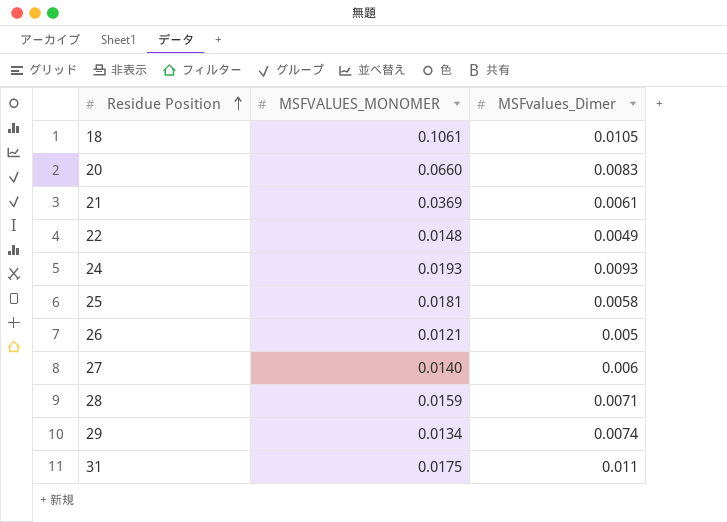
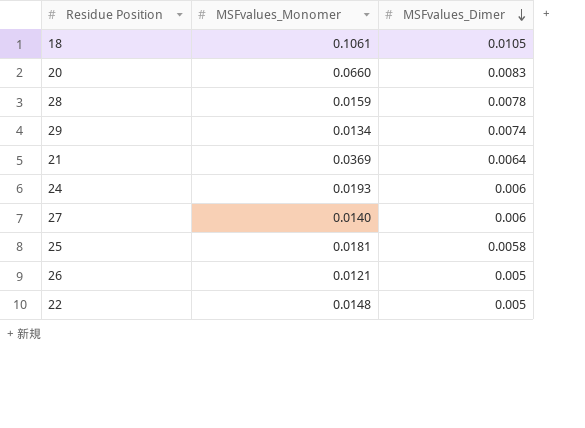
row order: Residue Position ascending -> MSFvalues_Dimer descending
column name: MSFVALUES_MONOMER -> MSFvalues_Monomer
row 31: 0.0175 | 0.011 -> none
28 | MSFvalues_Dimer: 0.0071 -> 0.0078
21 | MSFvalues_Dimer: 0.0061 -> 0.0064
24 | MSFvalues_Dimer: 0.0093 -> 0.006
22 | MSFvalues_Dimer: 0.0049 -> 0.005

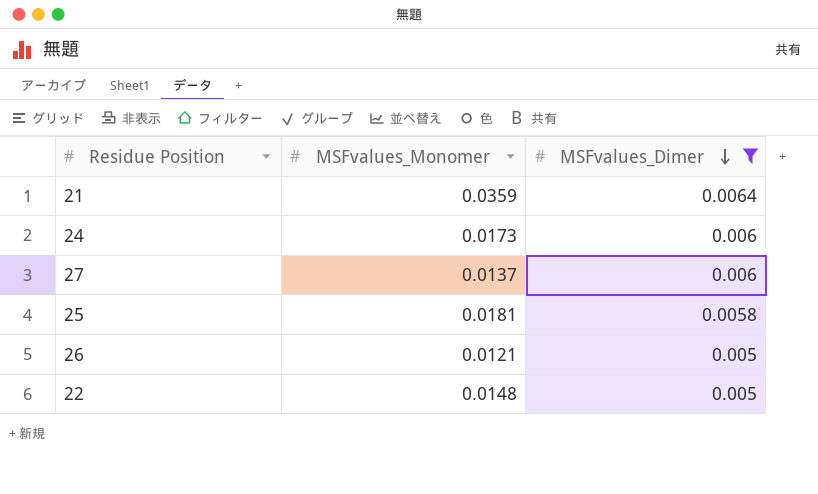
filter: none -> MSFvalues_Dimer <= 0.0064
21 | MSFvalues_Monomer: 0.0369 -> 0.0359
24 | MSFvalues_Monomer: 0.0193 -> 0.0173
27 | MSFvalues_Monomer: 0.0140 -> 0.0137

